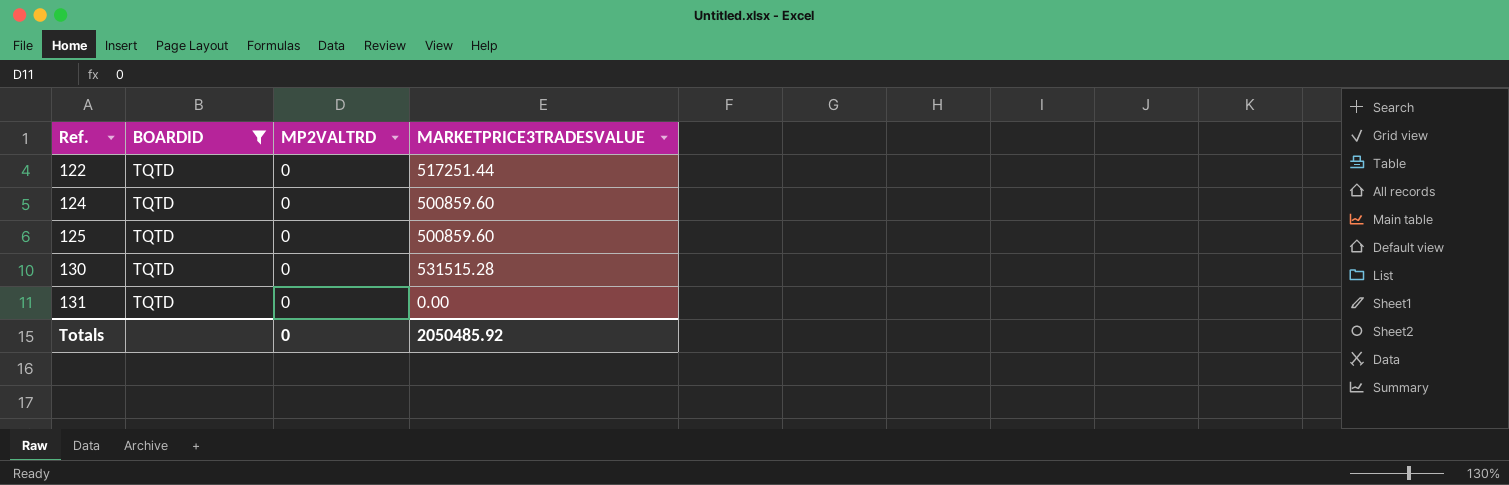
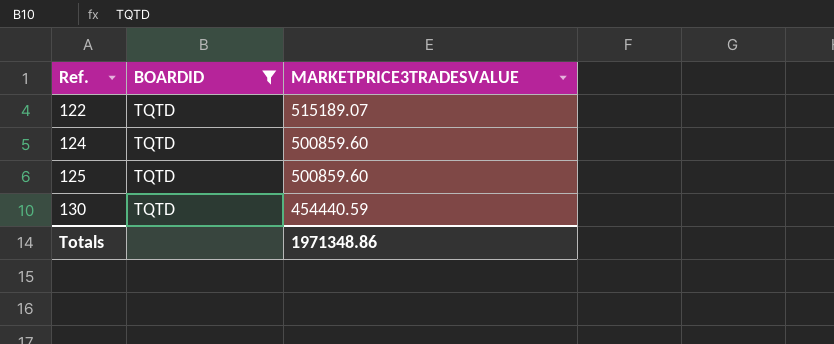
column MP2VALTRD | position: 3 -> none
row 131: TQTD | 0 | 0.00 -> none
122 | MARKETPRICE3TRADESVALUE: 517251.44 -> 515189.07
130 | MARKETPRICE3TRADESVALUE: 531515.28 -> 454440.59
Totals | MARKETPRICE3TRADESVALUE: 2050485.92 -> 1971348.86

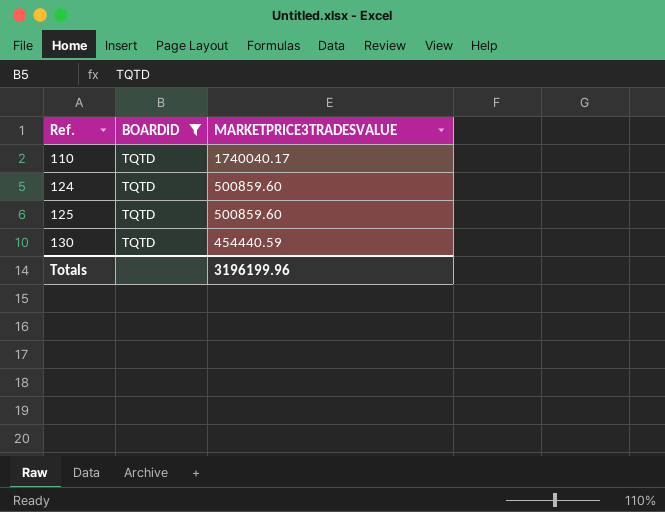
row 122: TQTD | 515189.07 -> none
row 110: none -> TQTD | 1740040.17
Totals | MARKETPRICE3TRADESVALUE: 1971348.86 -> 3196199.96

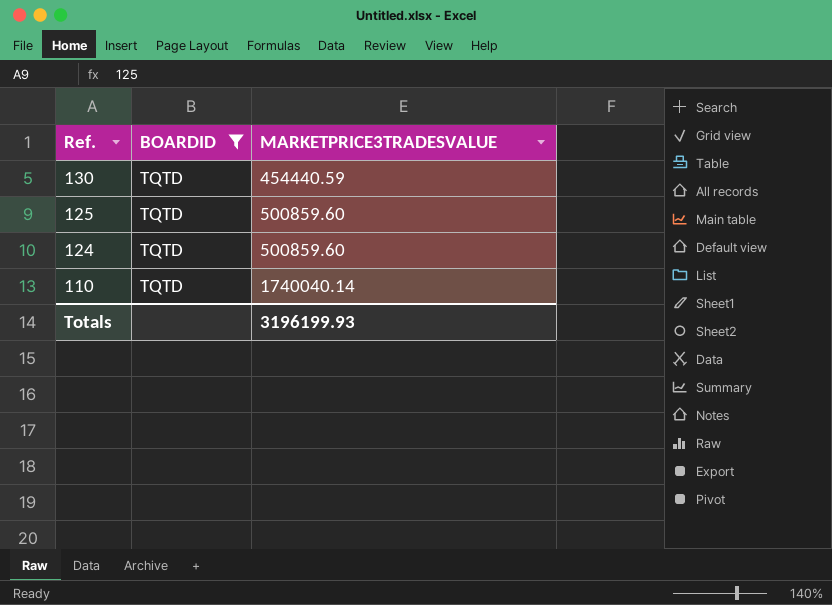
row order: Ref. ascending -> Ref. descending
110 | MARKETPRICE3TRADESVALUE: 1740040.17 -> 1740040.14
Totals | MARKETPRICE3TRADESVALUE: 3196199.96 -> 3196199.93

